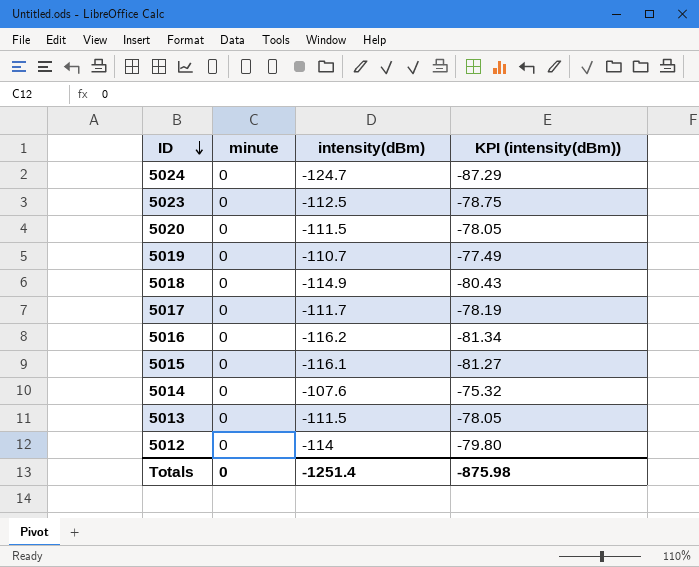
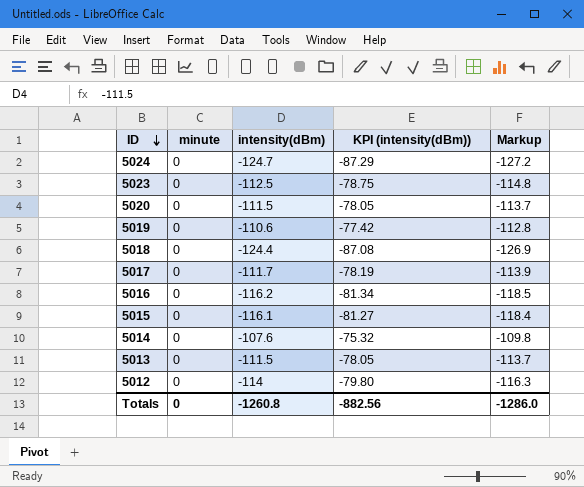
column Markup | formula: none -> [intensity(dBm)] * 1.02
5019 | intensity(dBm): -110.7 -> -110.6
5019 | KPI (intensity(dBm)): -77.49 -> -77.42
5018 | intensity(dBm): -114.9 -> -124.4
5018 | KPI (intensity(dBm)): -80.43 -> -87.08
Totals | intensity(dBm): -1251.4 -> -1260.8
Totals | KPI (intensity(dBm)): -875.98 -> -882.56

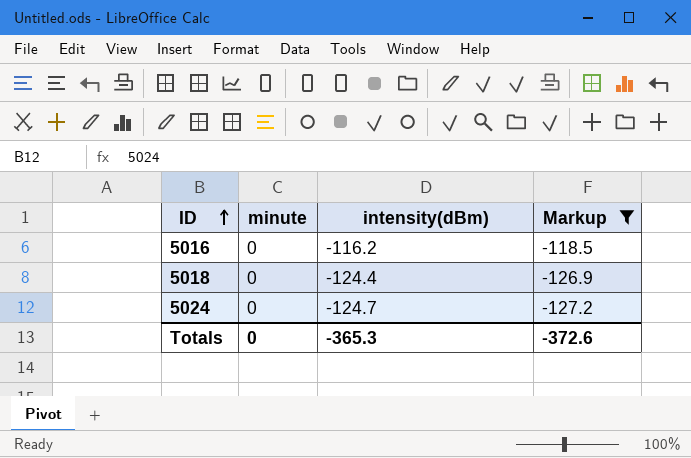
filter: none -> Markup <= -118.5
row order: ID descending -> ID ascending
column KPI (intensity(dBm)) | formula: [intensity(dBm)] * 0.7 -> none
Totals | intensity(dBm): -1260.8 -> -365.3
Totals | Markup: -1286.0 -> -372.6

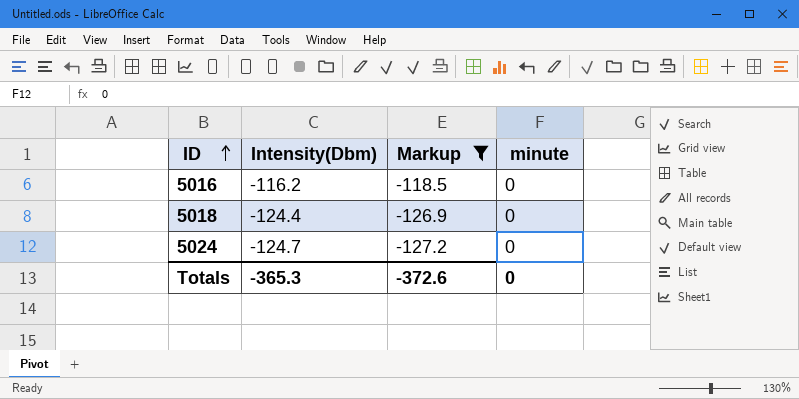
column name: intensity(dBm) -> Intensity(Dbm)
column minute | position: 2 -> 4

